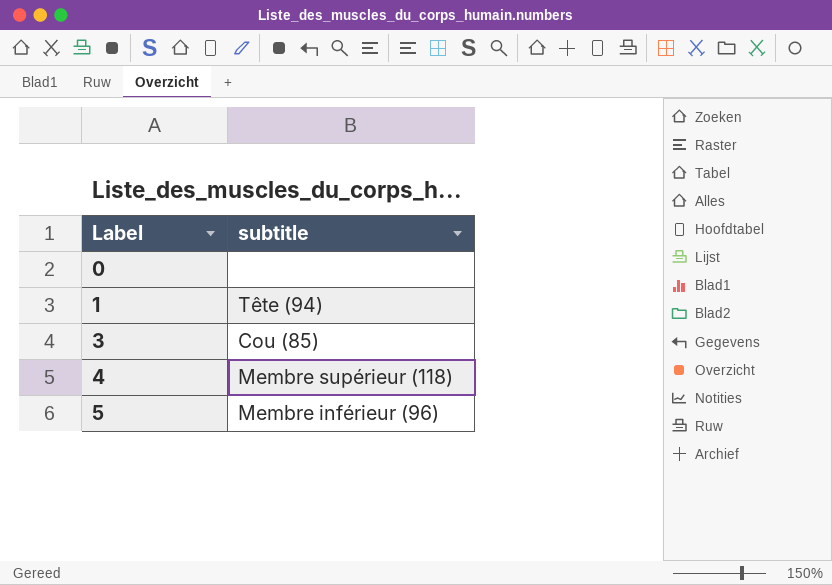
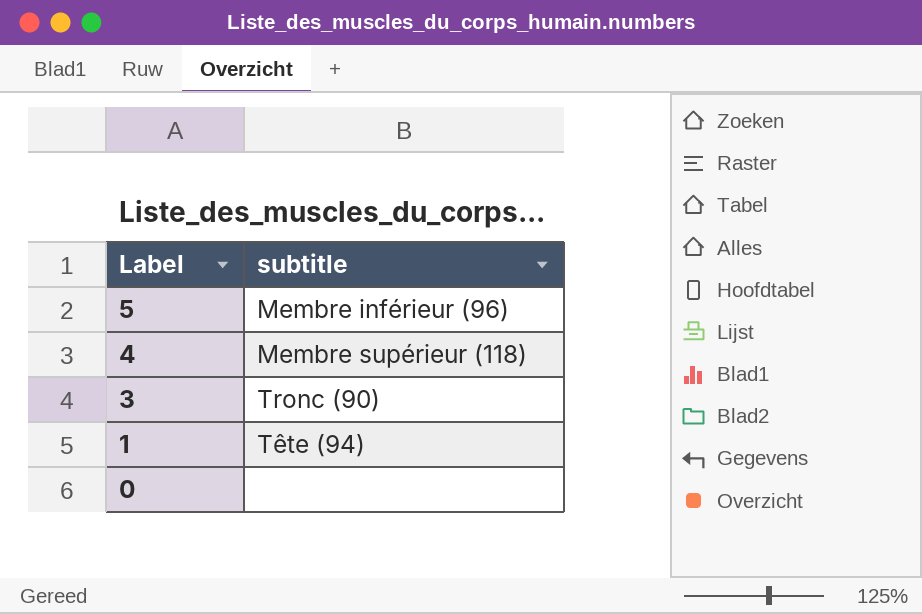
row order: Label ascending -> Label descending
3 | subtitle: Cou (85) -> Tronc (90)

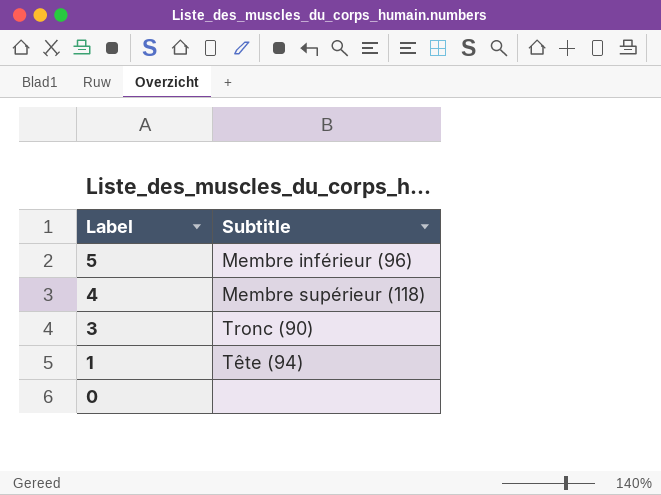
column name: subtitle -> Subtitle

